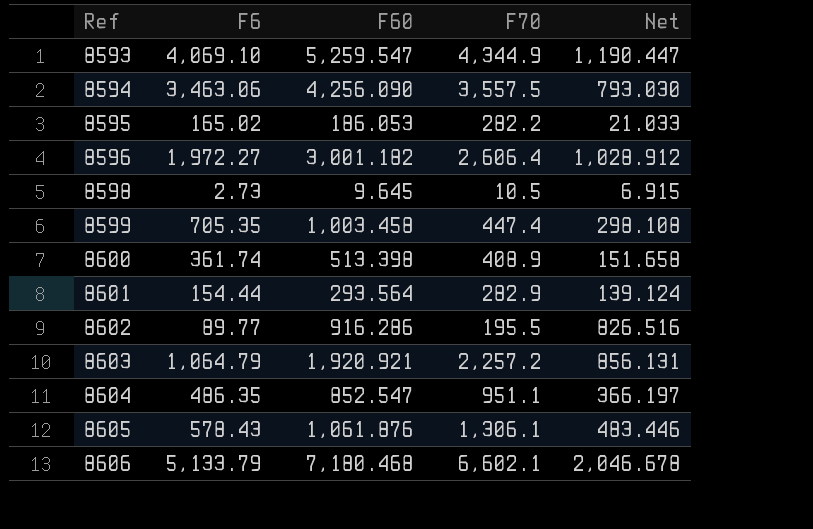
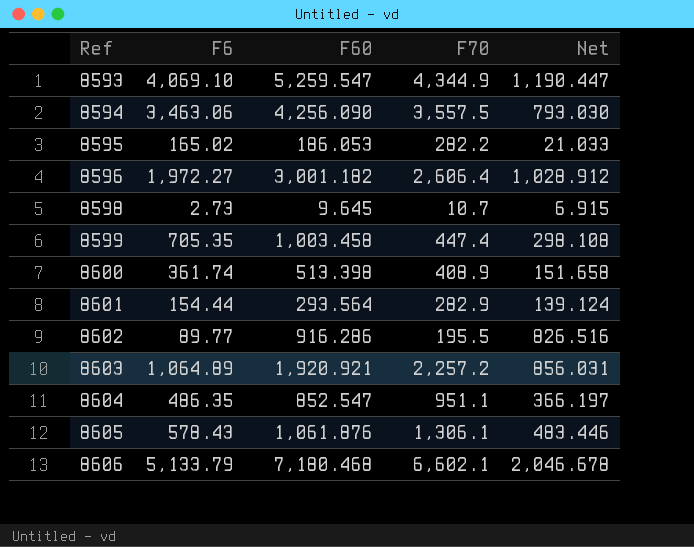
8598 | F70: 10.5 -> 10.7
8603 | F6: 1,064.79 -> 1,064.89
8603 | Net: 856.131 -> 856.031

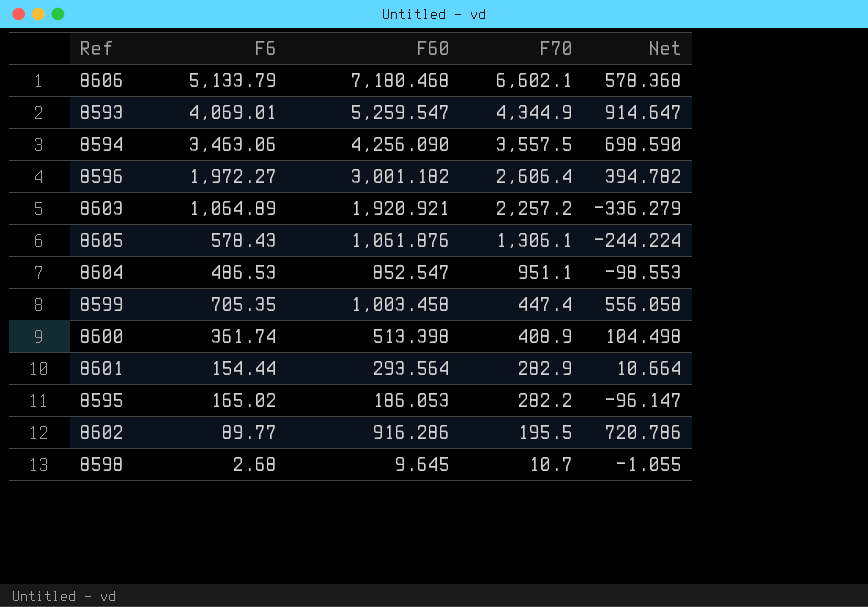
row order: Ref ascending -> F70 descending
column Net | formula: [F60] - [F6] -> [F60] - [F70]
8593 | F6: 4,069.10 -> 4,069.01
8604 | F6: 486.35 -> 486.53
8598 | F6: 2.73 -> 2.68

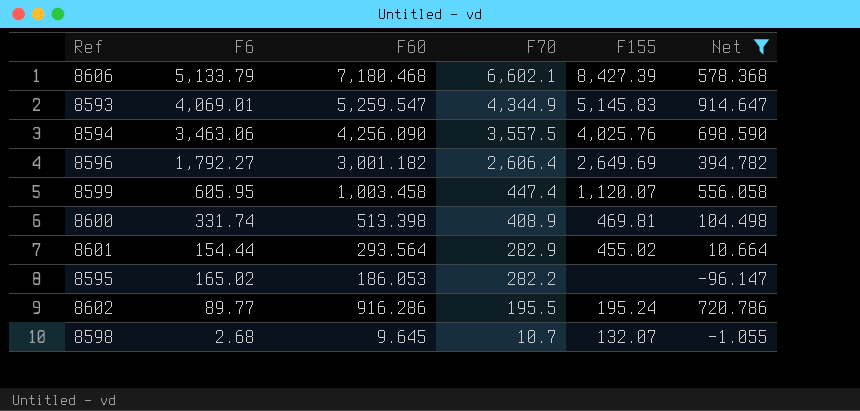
filter: none -> Net >= -96.147
column F155 | position: none -> 5
8596 | F6: 1,972.27 -> 1,792.27
8599 | F6: 705.35 -> 605.95
8600 | F6: 361.74 -> 331.74

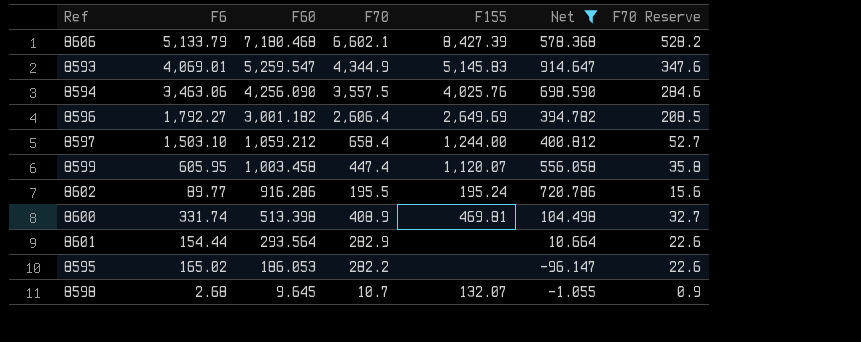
row order: F70 descending -> F60 descending
column F70 Reserve | formula: none -> [F70] * 0.08
row 8597: none -> 1,503.10 | 1,059.212 | 658.4 | 1,244.00 | 400.812 | 52.7
8601 | F155: 455.02 -> none

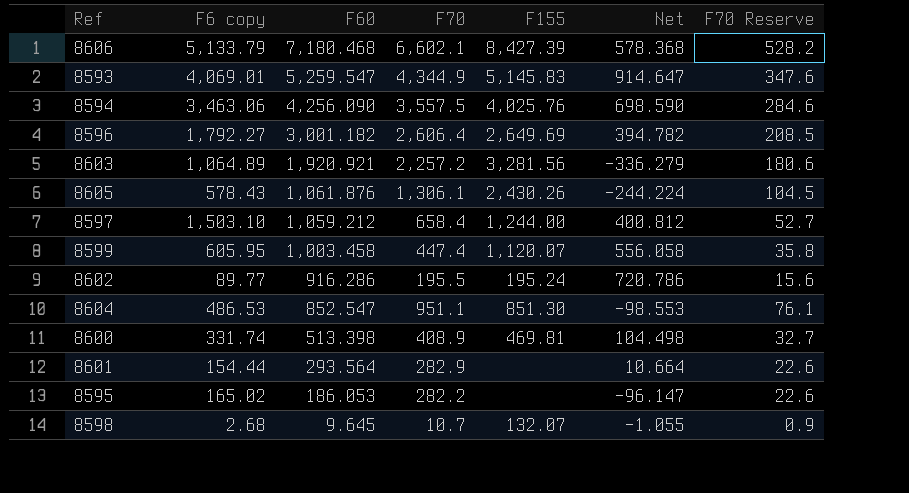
filter: Net >= -96.147 -> none
column name: F6 -> F6 copy

